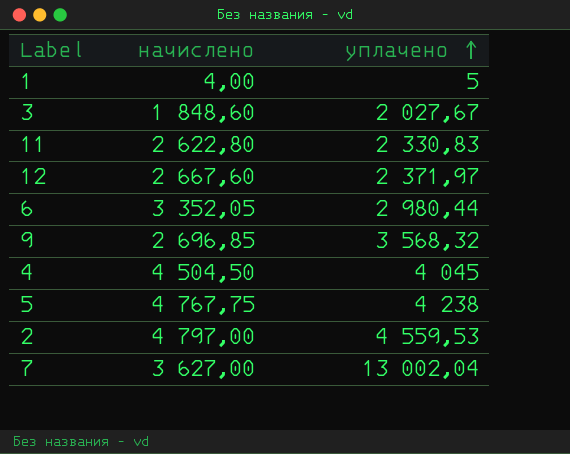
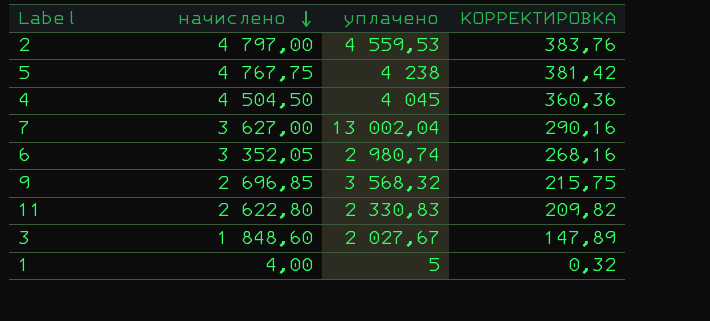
row order: уплачено ascending -> начислено descending
column КОРРЕКТИРОВКА | formula: none -> [начислено] * 0,08
row 12: 2 667,60 | 2 371,97 -> none
6 | уплачено: 2 980,44 -> 2 980,74

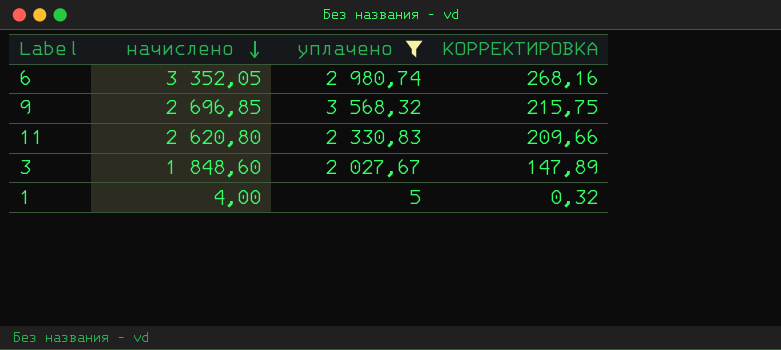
filter: none -> уплачено <= 3 568,32
11 | начислено: 2 622,80 -> 2 620,80
11 | КОРРЕКТИРОВКА: 209,82 -> 209,66

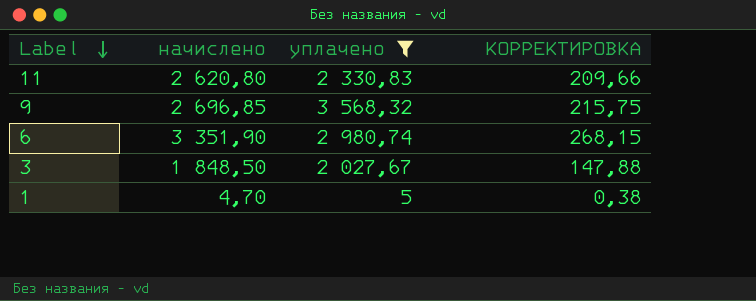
row order: начислено descending -> Label descending
6 | начислено: 3 352,05 -> 3 351,90
6 | КОРРЕКТИРОВКА: 268,16 -> 268,15
3 | начислено: 1 848,60 -> 1 848,50
3 | КОРРЕКТИРОВКА: 147,89 -> 147,88
1 | начислено: 4,00 -> 4,70
1 | КОРРЕКТИРОВКА: 0,32 -> 0,38

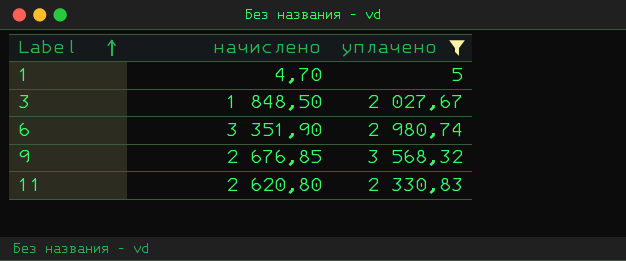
row order: Label descending -> Label ascending
column КОРРЕКТИРОВКА | formula: [начислено] * 0,08 -> none
9 | начислено: 2 696,85 -> 2 676,85

